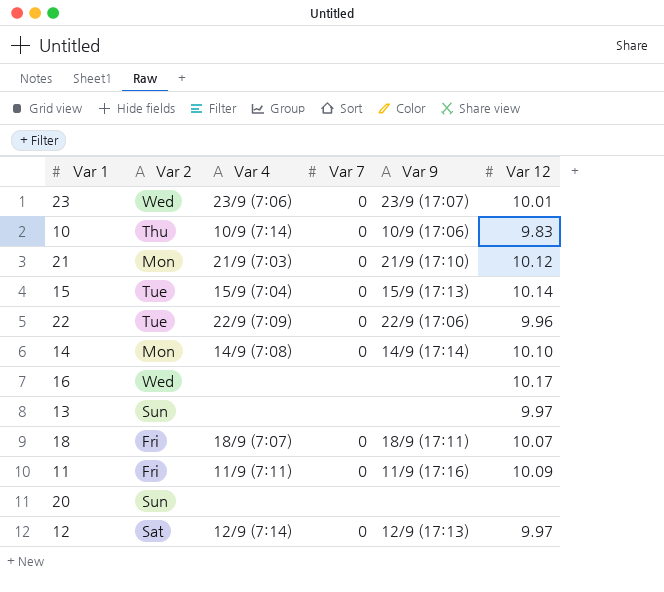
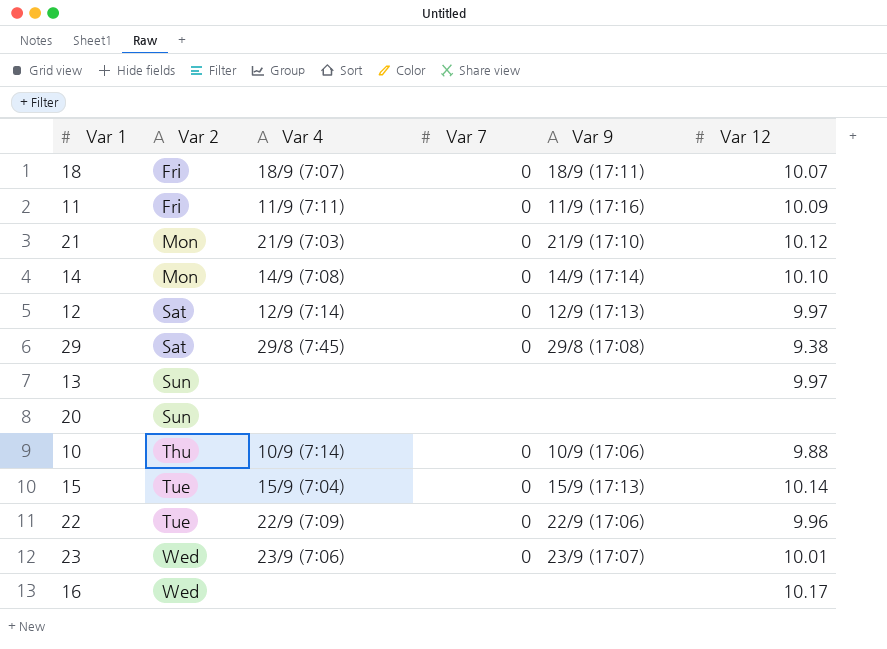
row order: none -> Var 2 ascending
row 29: none -> Sat | 29/8 (7:45) | 0 | 29/8 (17:08) | 9.38
10 | Var 12: 9.83 -> 9.88

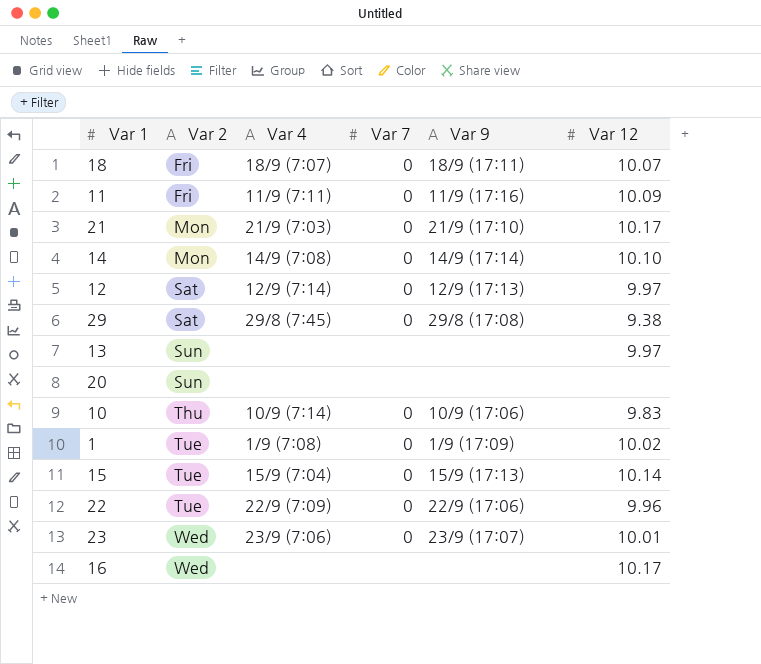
21 | Var 12: 10.12 -> 10.17
10 | Var 12: 9.88 -> 9.83
row 1: none -> Tue | 1/9 (7:08) | 0 | 1/9 (17:09) | 10.02

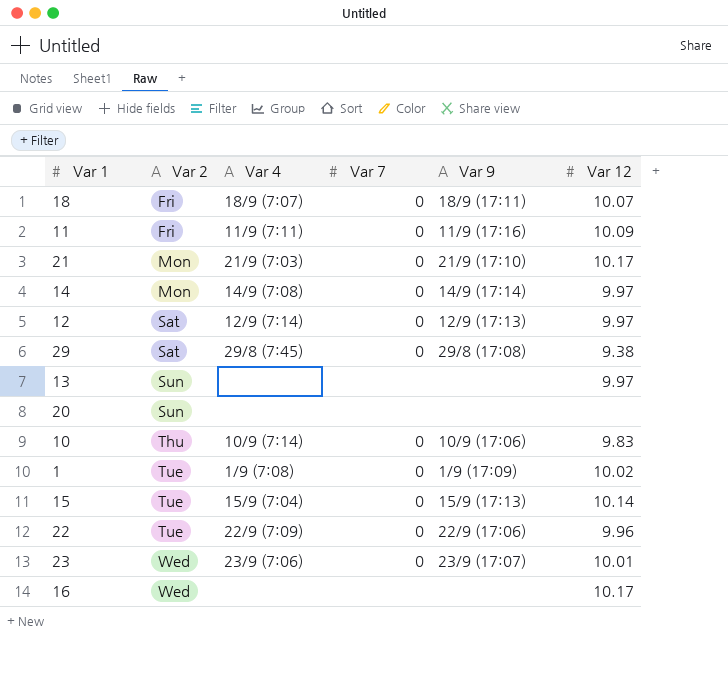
14 | Var 12: 10.10 -> 9.97

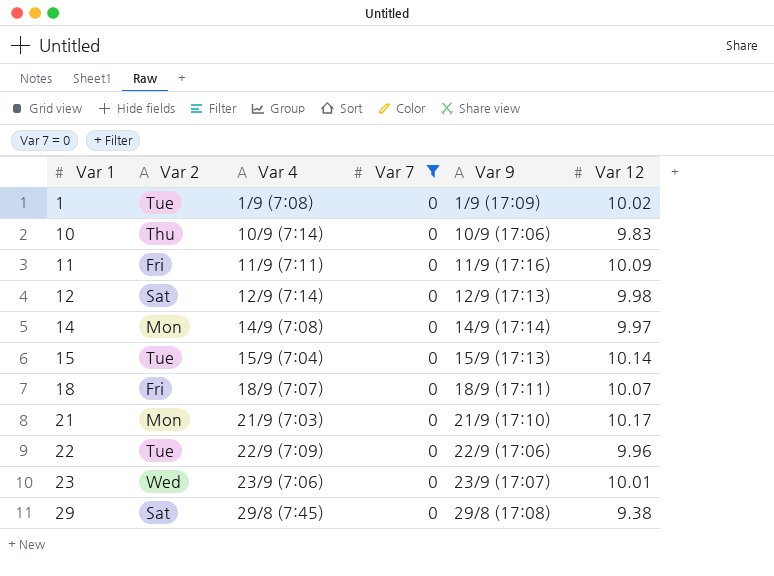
filter: none -> Var 7 = 0
row order: Var 2 ascending -> Var 1 ascending
12 | Var 12: 9.97 -> 9.98

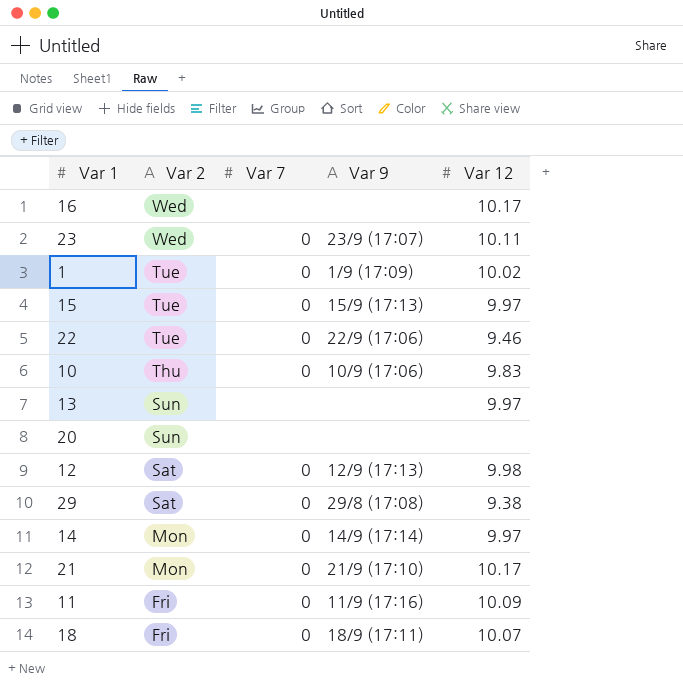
filter: Var 7 = 0 -> none
row order: Var 1 ascending -> Var 2 descending
column Var 4 | position: 3 -> none
23 | Var 12: 10.01 -> 10.11
15 | Var 12: 10.14 -> 9.97
22 | Var 12: 9.96 -> 9.46

